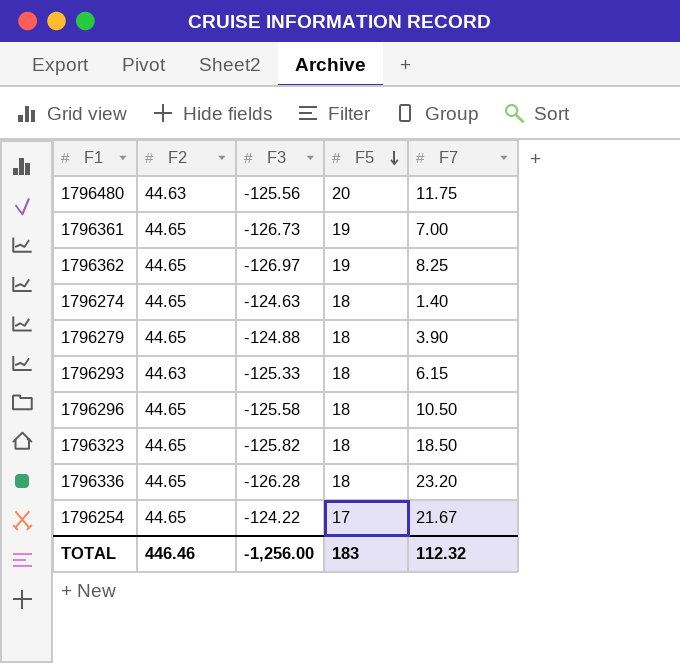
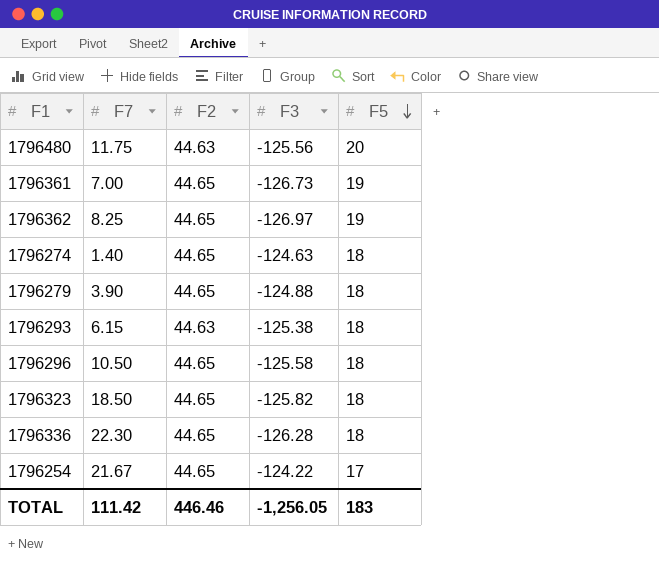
column F7 | position: 5 -> 2
1796293 | F3: -125.33 -> -125.38
1796336 | F7: 23.20 -> 22.30
TOTAL | F7: 112.32 -> 111.42
TOTAL | F3: -1,256.00 -> -1,256.05

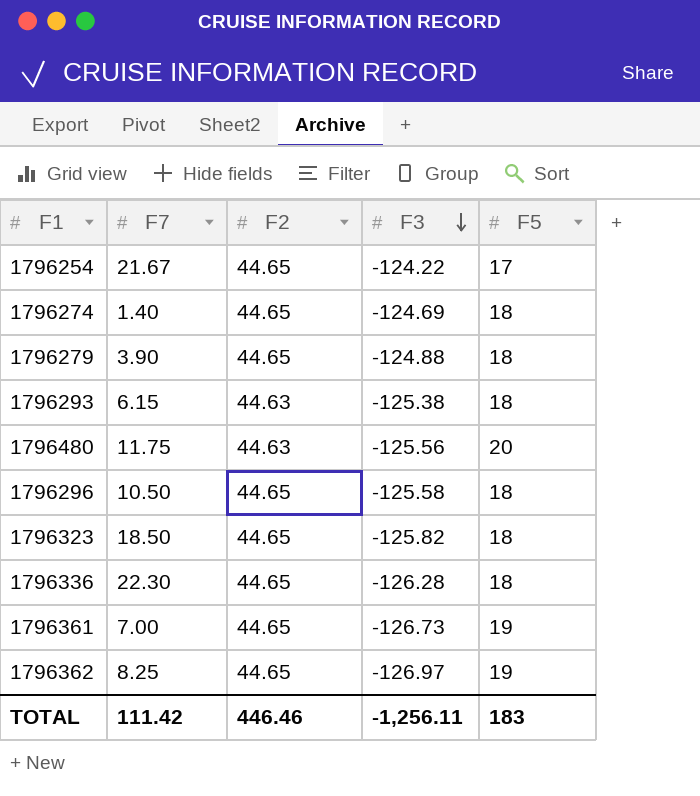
row order: F5 descending -> F3 descending
1796274 | F3: -124.63 -> -124.69
TOTAL | F3: -1,256.05 -> -1,256.11

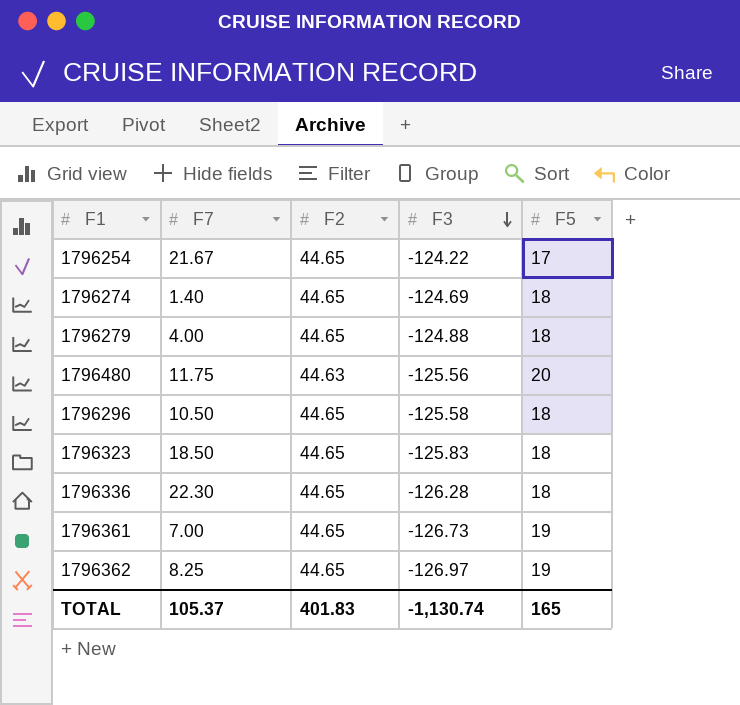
row 1796293: 6.15 | 44.63 | -125.38 | 18 -> none
1796279 | F7: 3.90 -> 4.00
1796323 | F3: -125.82 -> -125.83
TOTAL | F7: 111.42 -> 105.37
TOTAL | F2: 446.46 -> 401.83
TOTAL | F3: -1,256.11 -> -1,130.74
TOTAL | F5: 183 -> 165

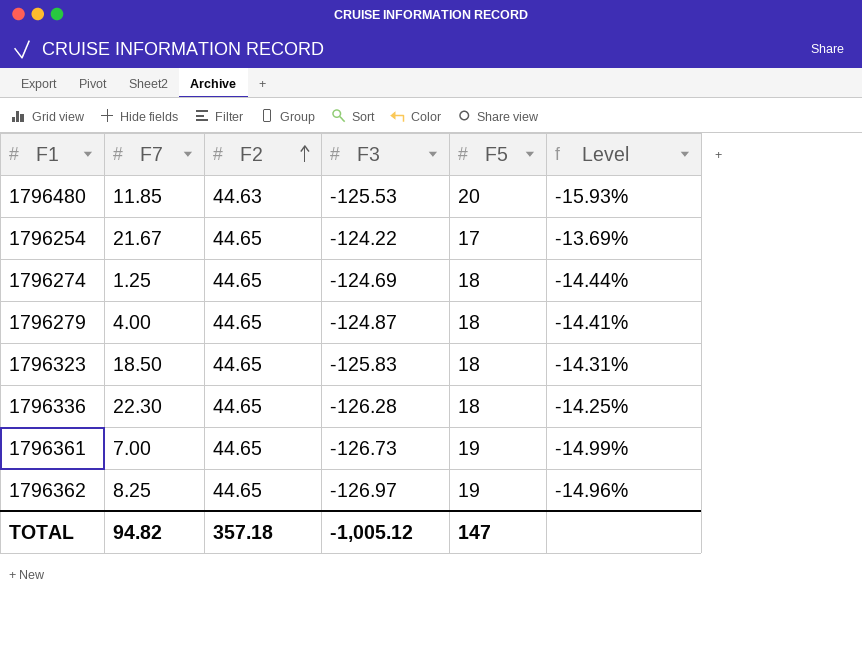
row order: F3 descending -> F2 ascending
column Level | formula: none -> [F5] / [F3]
row 1796296: 10.50 | 44.65 | -125.58 | 18 -> none
1796480 | F7: 11.75 -> 11.85
1796480 | F3: -125.56 -> -125.53
1796274 | F7: 1.40 -> 1.25
1796279 | F3: -124.88 -> -124.87
TOTAL | F7: 105.37 -> 94.82
TOTAL | F2: 401.83 -> 357.18
TOTAL | F3: -1,130.74 -> -1,005.12
TOTAL | F5: 165 -> 147

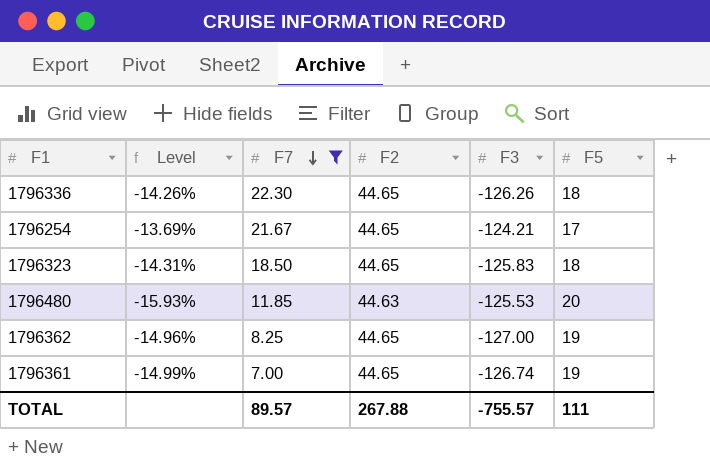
filter: none -> F7 >= 7.00
row order: F2 ascending -> F7 descending
column Level | position: 6 -> 2
1796336 | Level: -14.25% -> -14.26%
1796336 | F3: -126.28 -> -126.26
1796254 | F3: -124.22 -> -124.21
1796362 | F3: -126.97 -> -127.00
1796361 | F3: -126.73 -> -126.74
TOTAL | F7: 94.82 -> 89.57
TOTAL | F2: 357.18 -> 267.88
TOTAL | F3: -1,005.12 -> -755.57
TOTAL | F5: 147 -> 111

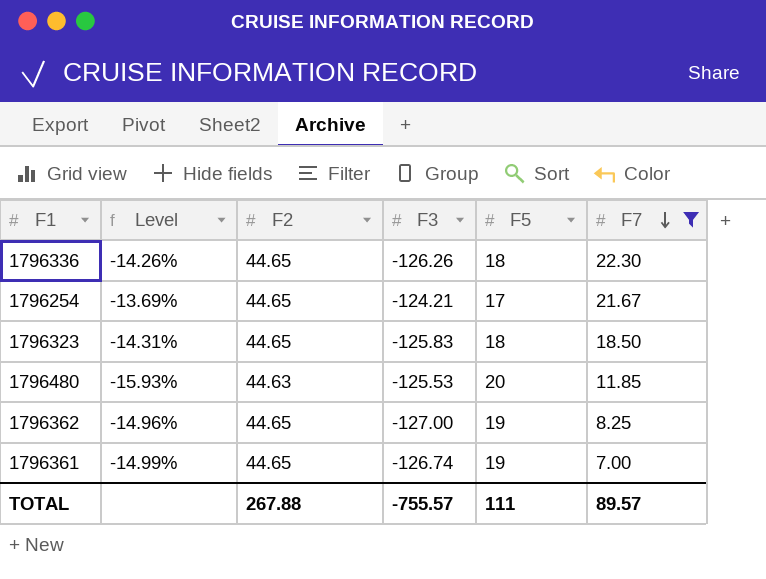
column F7 | position: 3 -> 6

